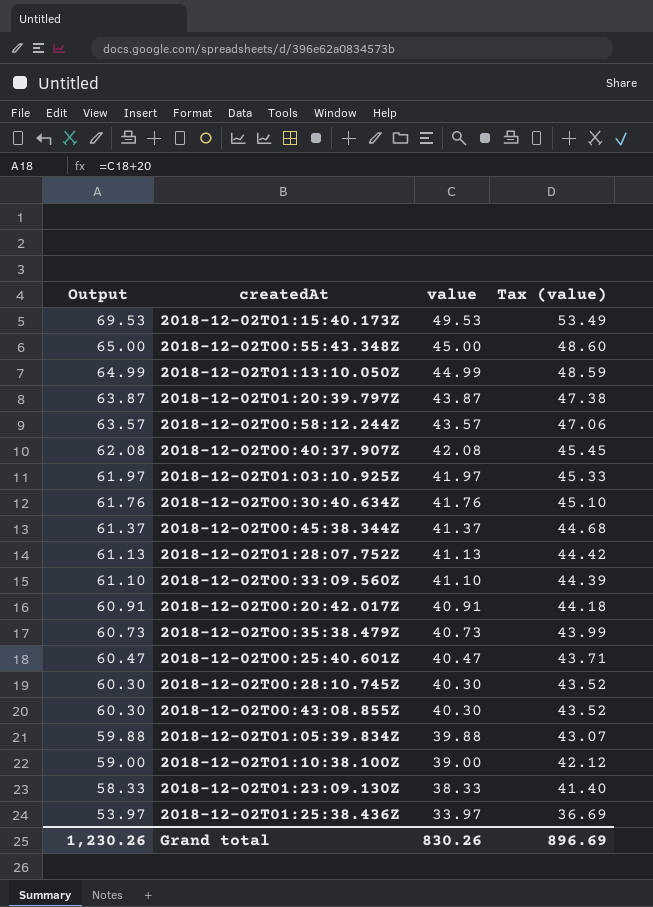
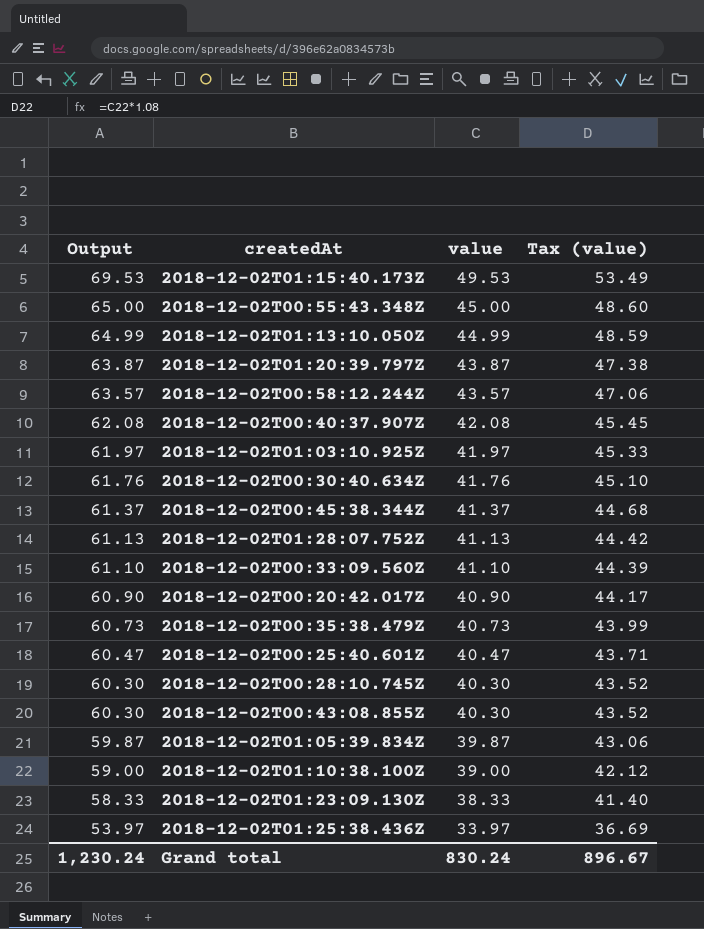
2018-12-02T00:20:42.017Z | Output: 60.91 -> 60.90
2018-12-02T00:20:42.017Z | value: 40.91 -> 40.90
2018-12-02T00:20:42.017Z | Tax (value): 44.18 -> 44.17
2018-12-02T01:05:39.834Z | Output: 59.88 -> 59.87
2018-12-02T01:05:39.834Z | value: 39.88 -> 39.87
2018-12-02T01:05:39.834Z | Tax (value): 43.07 -> 43.06
Grand total | Output: 1,230.26 -> 1,230.24
Grand total | value: 830.26 -> 830.24
Grand total | Tax (value): 896.69 -> 896.67

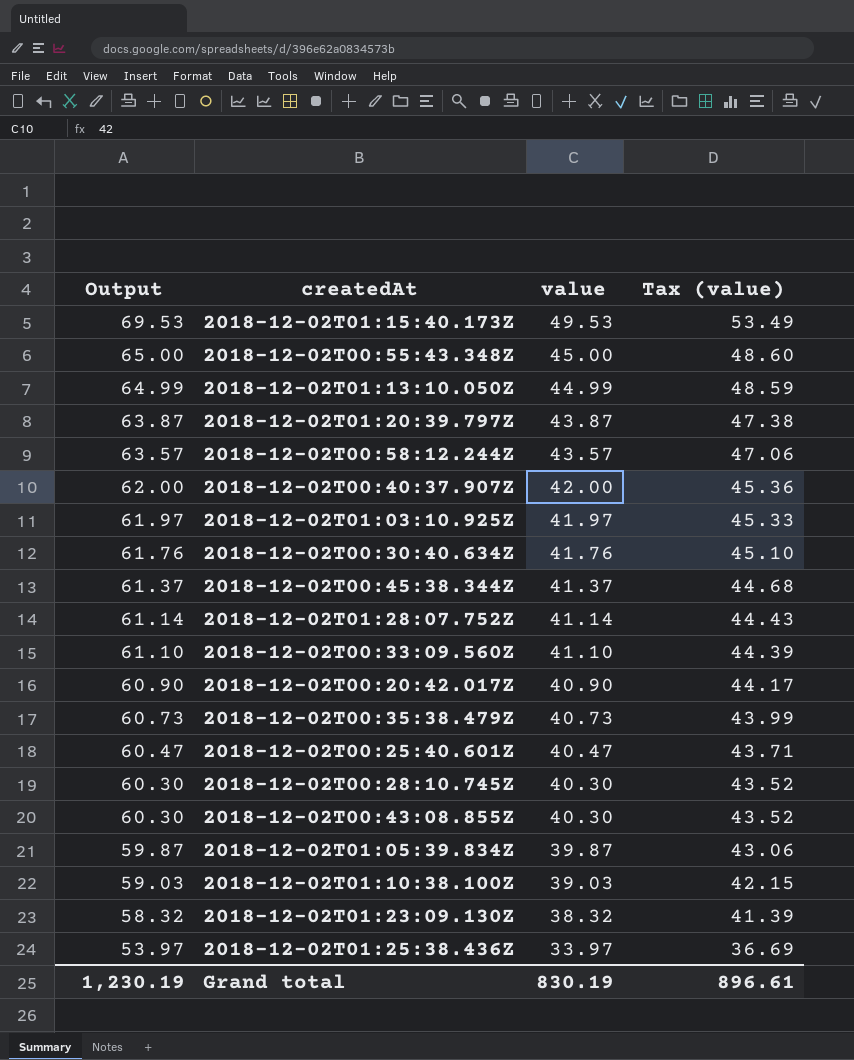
2018-12-02T00:40:37.907Z | Output: 62.08 -> 62.00
2018-12-02T00:40:37.907Z | value: 42.08 -> 42.00
2018-12-02T00:40:37.907Z | Tax (value): 45.45 -> 45.36
2018-12-02T01:28:07.752Z | Output: 61.13 -> 61.14
2018-12-02T01:28:07.752Z | value: 41.13 -> 41.14
2018-12-02T01:28:07.752Z | Tax (value): 44.42 -> 44.43
2018-12-02T01:10:38.100Z | Output: 59.00 -> 59.03
2018-12-02T01:10:38.100Z | value: 39.00 -> 39.03
2018-12-02T01:10:38.100Z | Tax (value): 42.12 -> 42.15
2018-12-02T01:23:09.130Z | Output: 58.33 -> 58.32
2018-12-02T01:23:09.130Z | value: 38.33 -> 38.32
2018-12-02T01:23:09.130Z | Tax (value): 41.40 -> 41.39
Grand total | Output: 1,230.24 -> 1,230.19
Grand total | value: 830.24 -> 830.19
Grand total | Tax (value): 896.67 -> 896.61

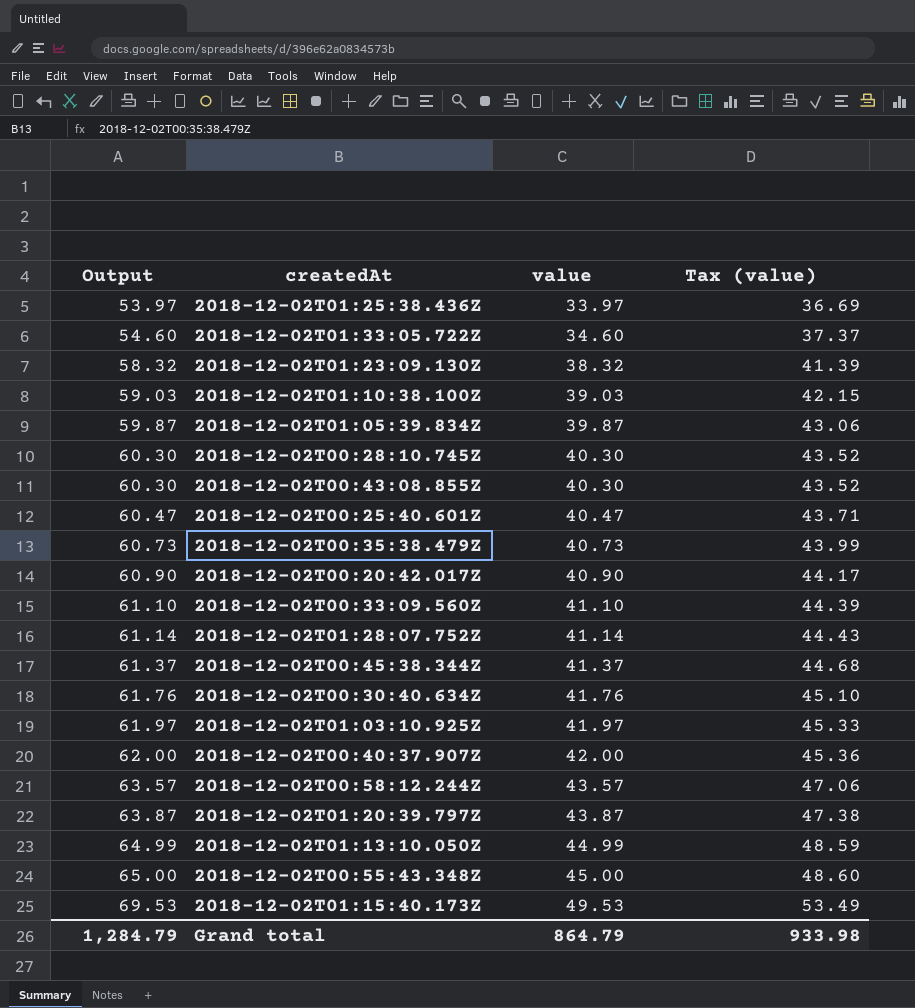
row order: Output descending -> Output ascending
row 2018-12-02T01:33:05.722Z: none -> 54.60 | 34.60 | 37.37
Grand total | Output: 1,230.19 -> 1,284.79
Grand total | value: 830.19 -> 864.79
Grand total | Tax (value): 896.61 -> 933.98

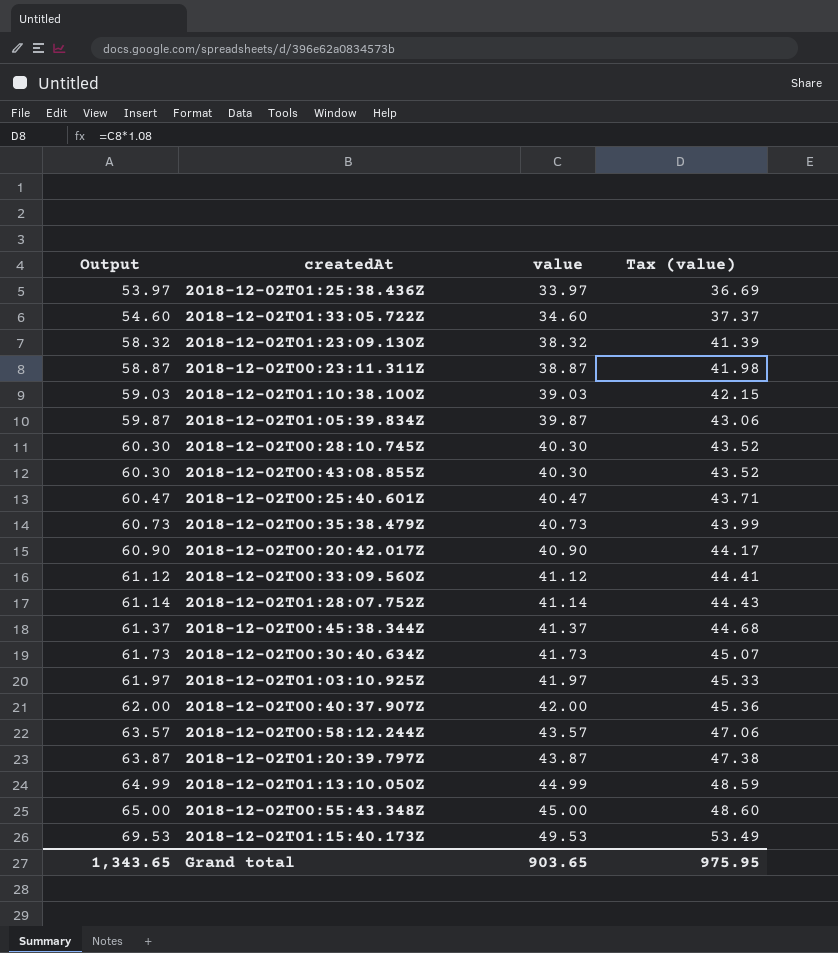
row 2018-12-02T00:23:11.311Z: none -> 58.87 | 38.87 | 41.98
2018-12-02T00:33:09.560Z | Output: 61.10 -> 61.12
2018-12-02T00:33:09.560Z | value: 41.10 -> 41.12
2018-12-02T00:33:09.560Z | Tax (value): 44.39 -> 44.41
2018-12-02T00:30:40.634Z | Output: 61.76 -> 61.73
2018-12-02T00:30:40.634Z | value: 41.76 -> 41.73
2018-12-02T00:30:40.634Z | Tax (value): 45.10 -> 45.07
Grand total | Output: 1,284.79 -> 1,343.65
Grand total | value: 864.79 -> 903.65
Grand total | Tax (value): 933.98 -> 975.95

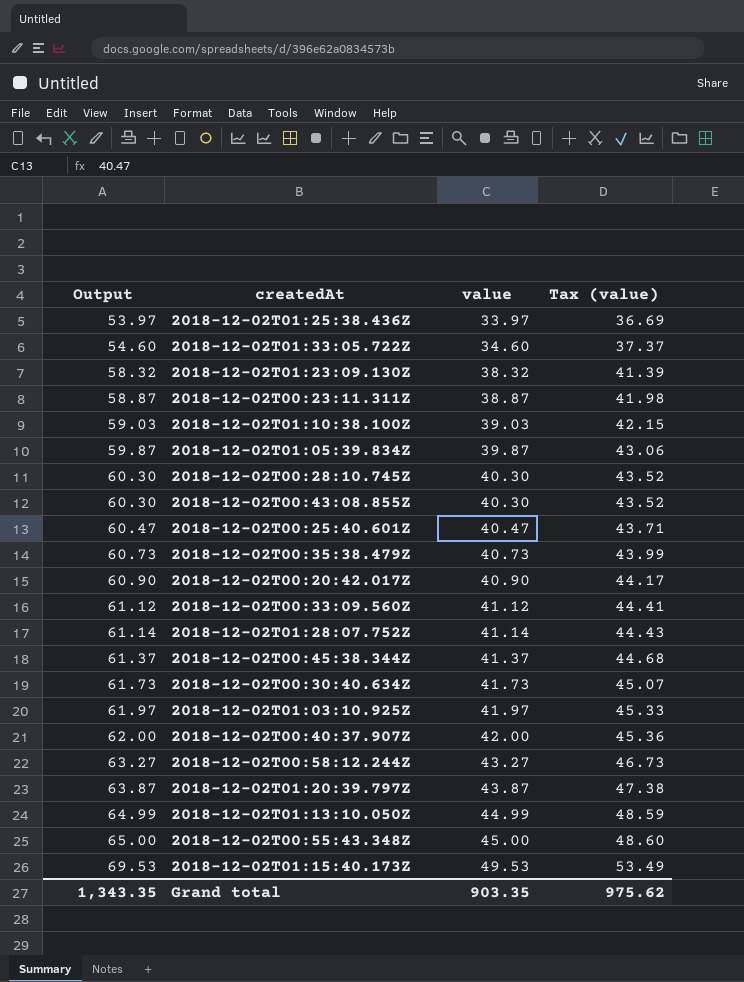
2018-12-02T00:58:12.244Z | Output: 63.57 -> 63.27
2018-12-02T00:58:12.244Z | value: 43.57 -> 43.27
2018-12-02T00:58:12.244Z | Tax (value): 47.06 -> 46.73
Grand total | Output: 1,343.65 -> 1,343.35
Grand total | value: 903.65 -> 903.35
Grand total | Tax (value): 975.95 -> 975.62

